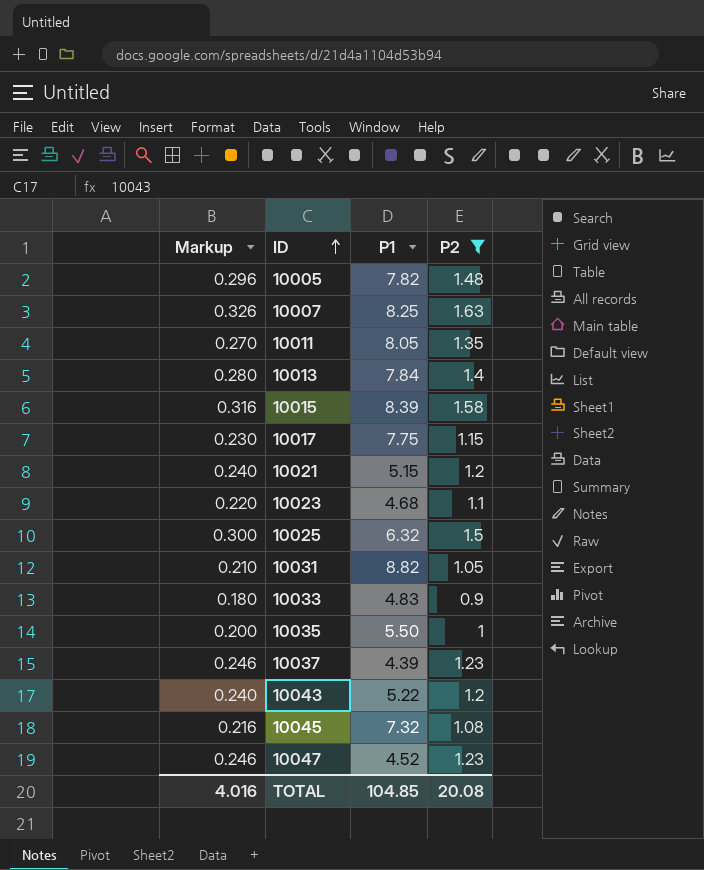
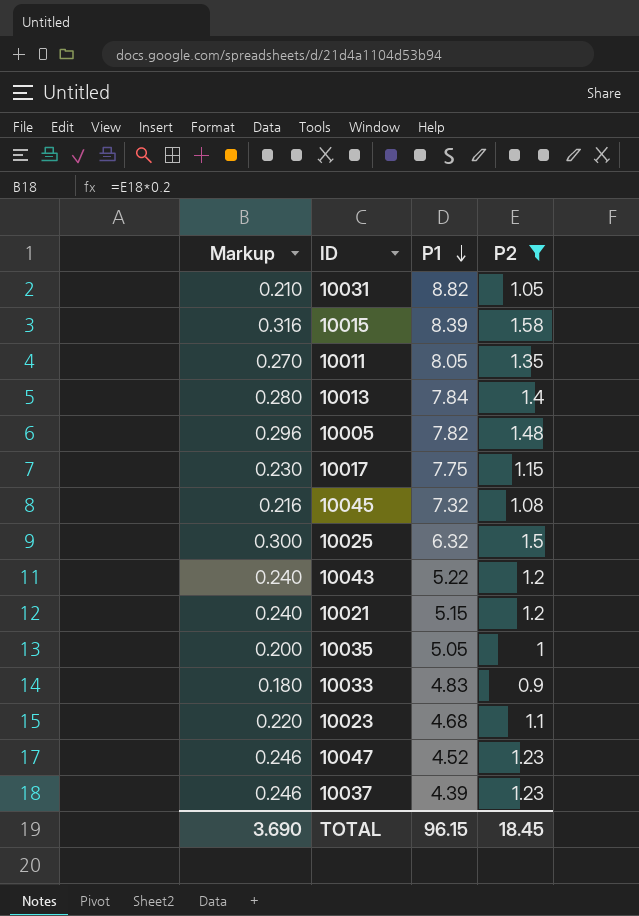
row order: ID ascending -> P1 descending
row 10007: 0.326 | 8.25 | 1.63 -> none
10035 | P1: 5.50 -> 5.05
TOTAL | Markup: 4.016 -> 3.690
TOTAL | P1: 104.85 -> 96.15
TOTAL | P2: 20.08 -> 18.45

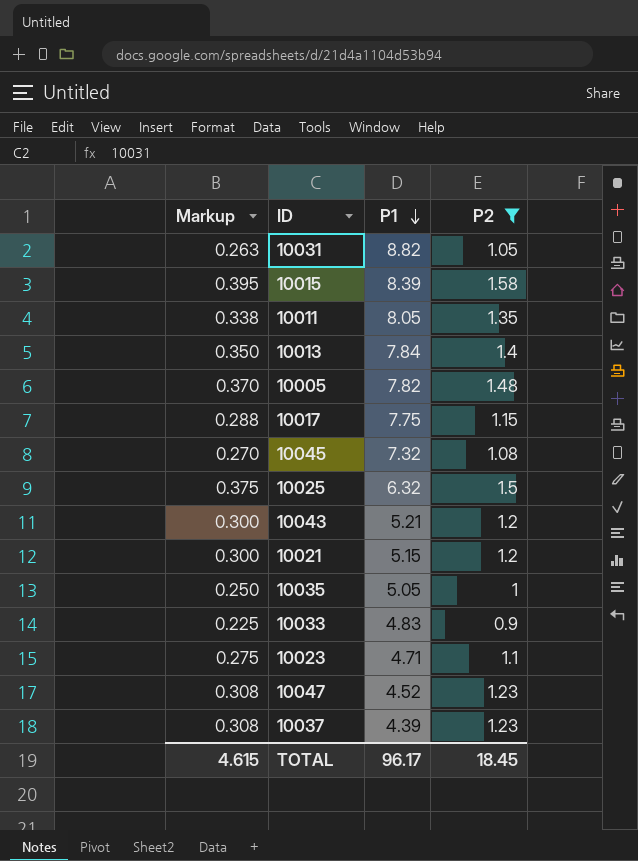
column Markup | formula: [P2] * 0.2 -> [P2] * 0.25
10043 | P1: 5.22 -> 5.21
10023 | P1: 4.68 -> 4.71
TOTAL | Markup: 3.690 -> 4.615
TOTAL | P1: 96.15 -> 96.17

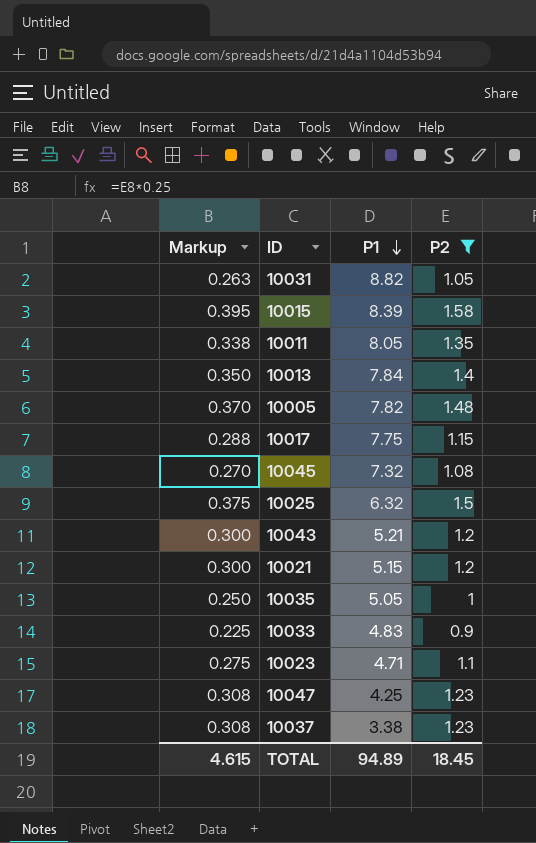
10047 | P1: 4.52 -> 4.25
10037 | P1: 4.39 -> 3.38
TOTAL | P1: 96.17 -> 94.89

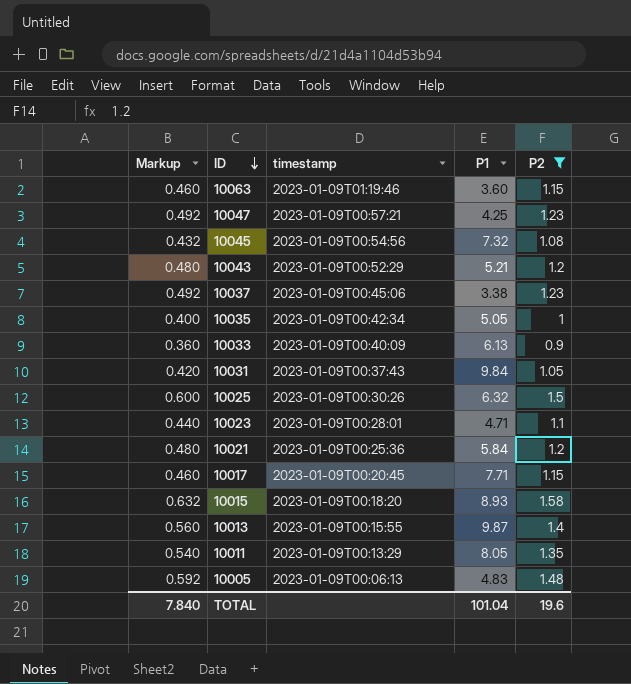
row order: P1 descending -> ID descending
column Markup | formula: [P2] * 0.25 -> [P2] * 0.4
column timestamp | position: none -> 3
row 10063: none -> 0.460 | 2023-01-09T01:19:46 | 3.60 | 1.15
10033 | P1: 4.83 -> 6.13
10031 | P1: 8.82 -> 9.84
10021 | P1: 5.15 -> 5.84
10017 | P1: 7.75 -> 7.71
10015 | P1: 8.39 -> 8.93
10013 | P1: 7.84 -> 9.87
10005 | P1: 7.82 -> 4.83
TOTAL | Markup: 4.615 -> 7.840
TOTAL | P1: 94.89 -> 101.04
TOTAL | P2: 18.45 -> 19.6

